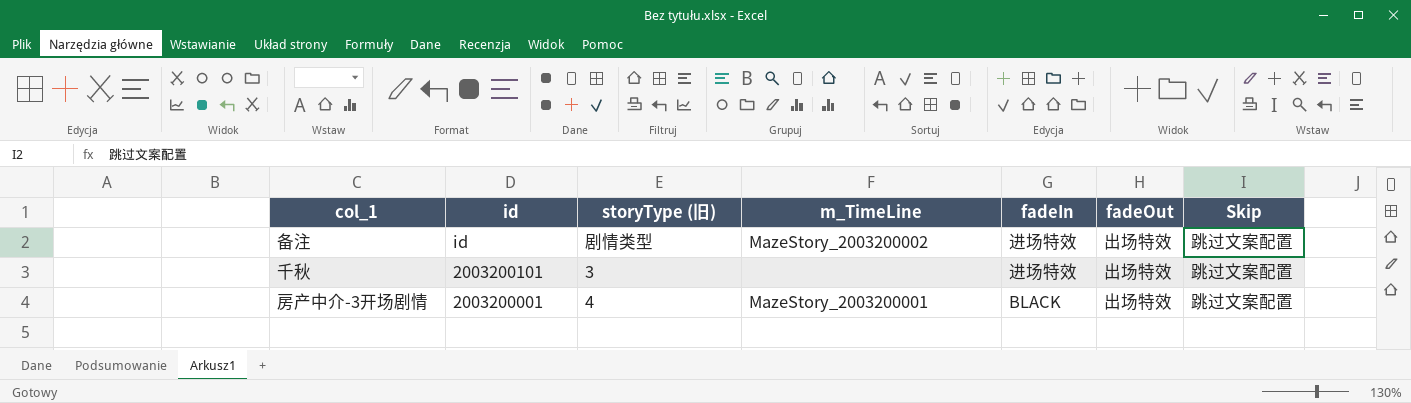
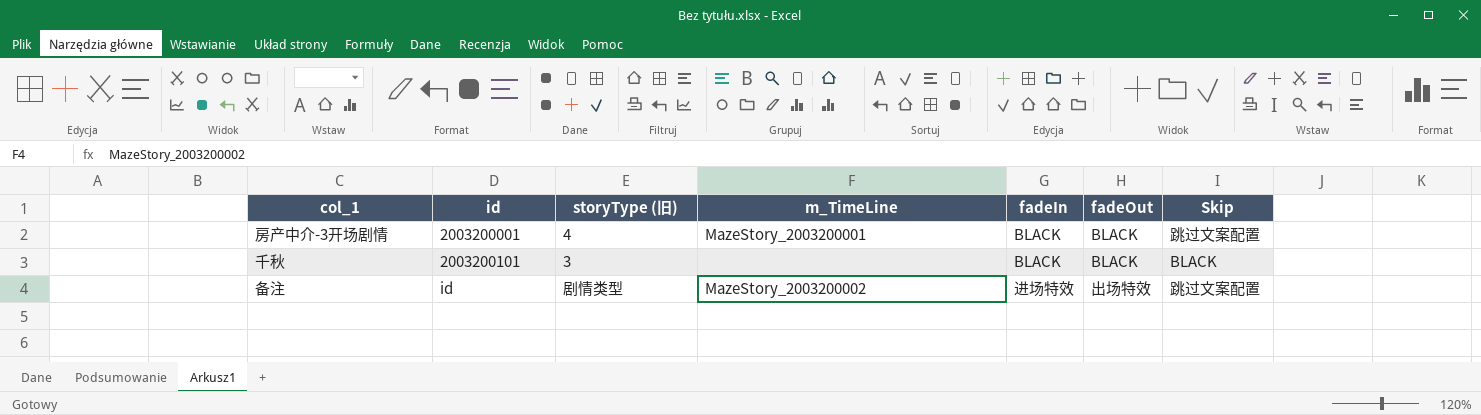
row order: id descending -> id ascending
房产中介-3开场剧情 | fadeOut: 出场特效 -> BLACK
千秋 | fadeIn: 进场特效 -> BLACK
千秋 | fadeOut: 出场特效 -> BLACK
千秋 | Skip: 跳过文案配置 -> BLACK

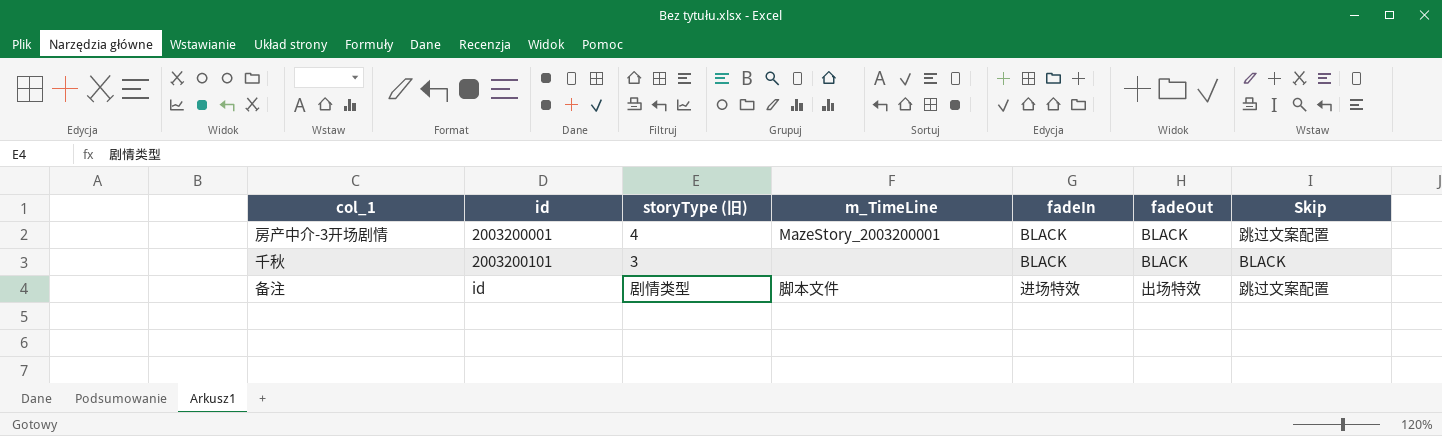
备注 | m_TimeLine: MazeStory_2003200002 -> 脚本文件

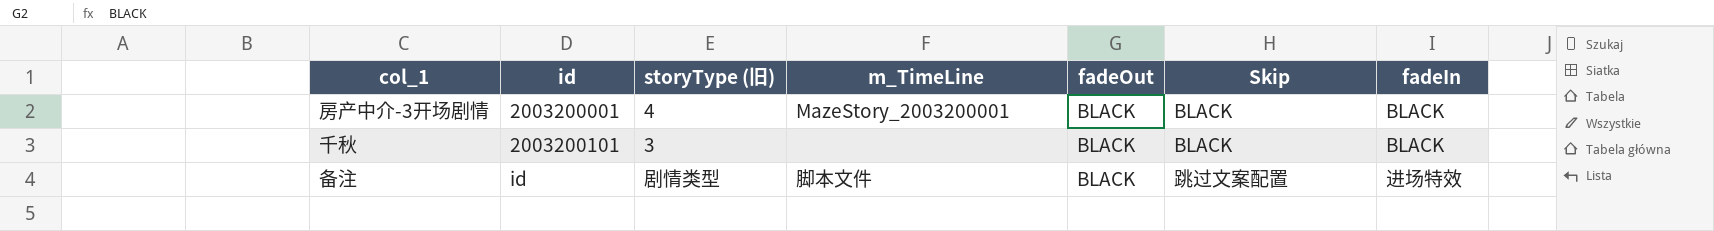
column fadeIn | position: 5 -> 7
房产中介-3开场剧情 | Skip: 跳过文案配置 -> BLACK
备注 | fadeOut: 出场特效 -> BLACK

